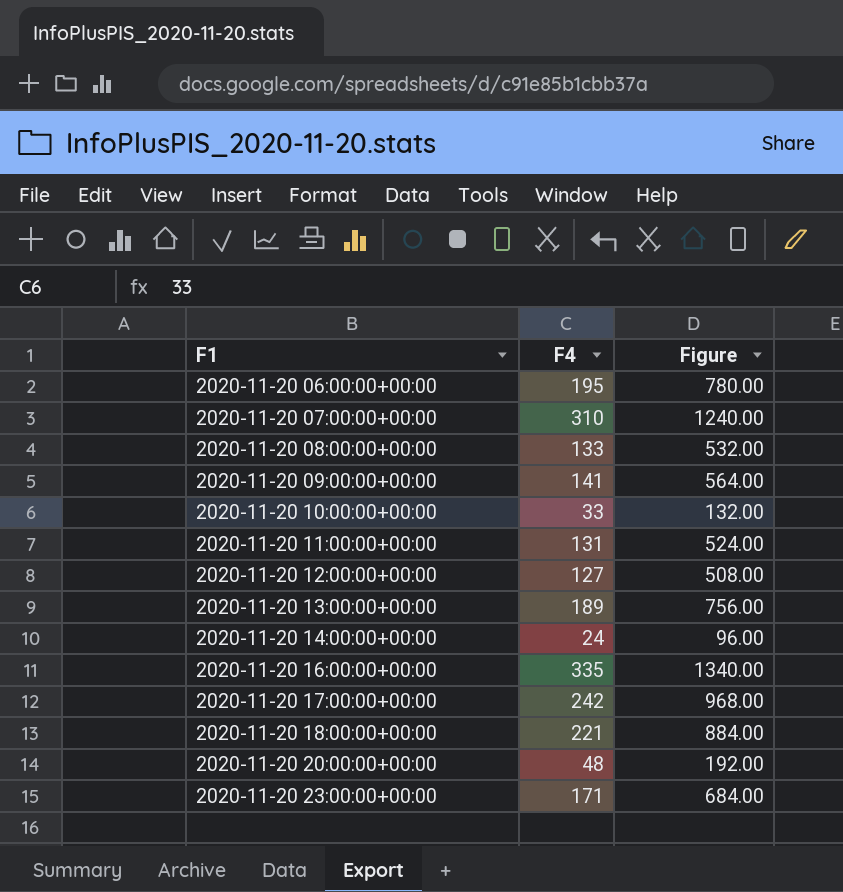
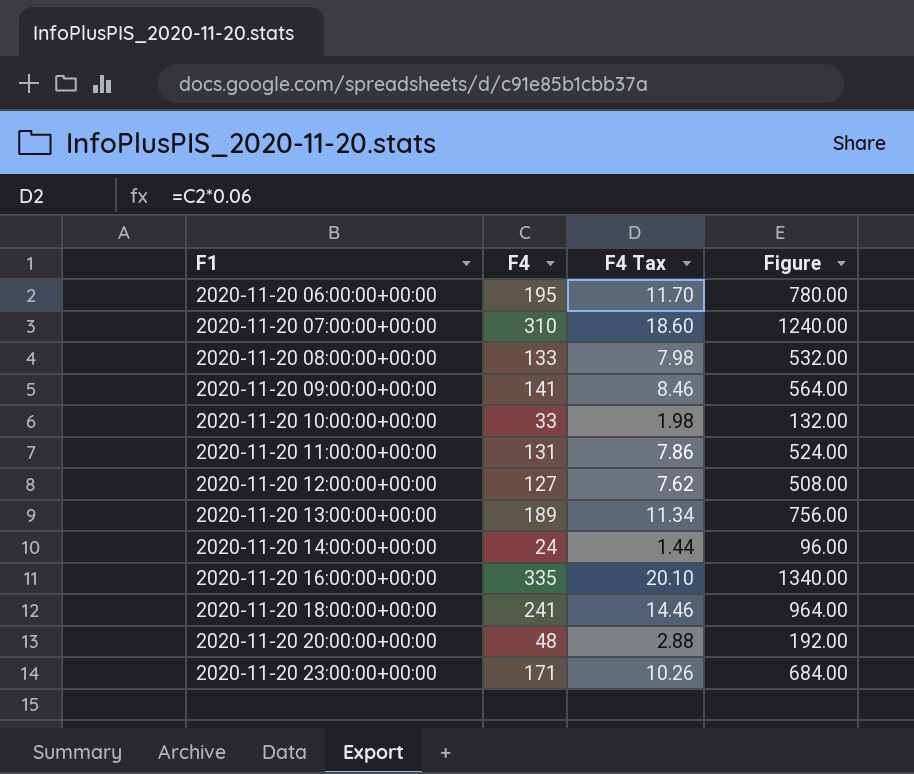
column F4 Tax | formula: none -> [F4] * 0.06
row 2020-11-20 17:00:00+00:00: 242 | 968.00 -> none
2020-11-20 18:00:00+00:00 | F4: 221 -> 241
2020-11-20 18:00:00+00:00 | Figure: 884.00 -> 964.00

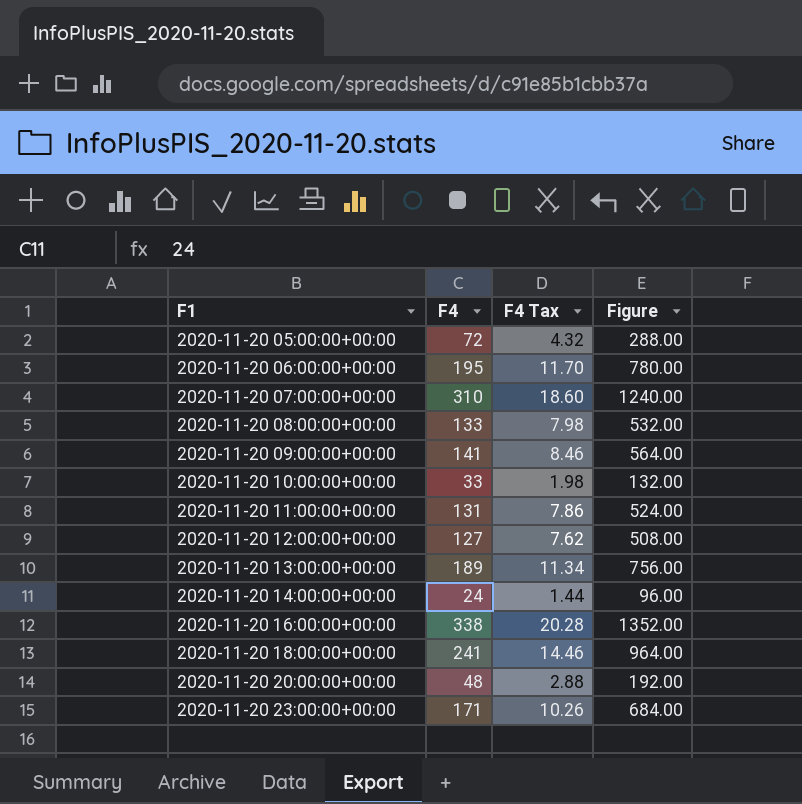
row 2020-11-20 05:00:00+00:00: none -> 72 | 4.32 | 288.00
2020-11-20 16:00:00+00:00 | F4: 335 -> 338
2020-11-20 16:00:00+00:00 | F4 Tax: 20.10 -> 20.28
2020-11-20 16:00:00+00:00 | Figure: 1340.00 -> 1352.00

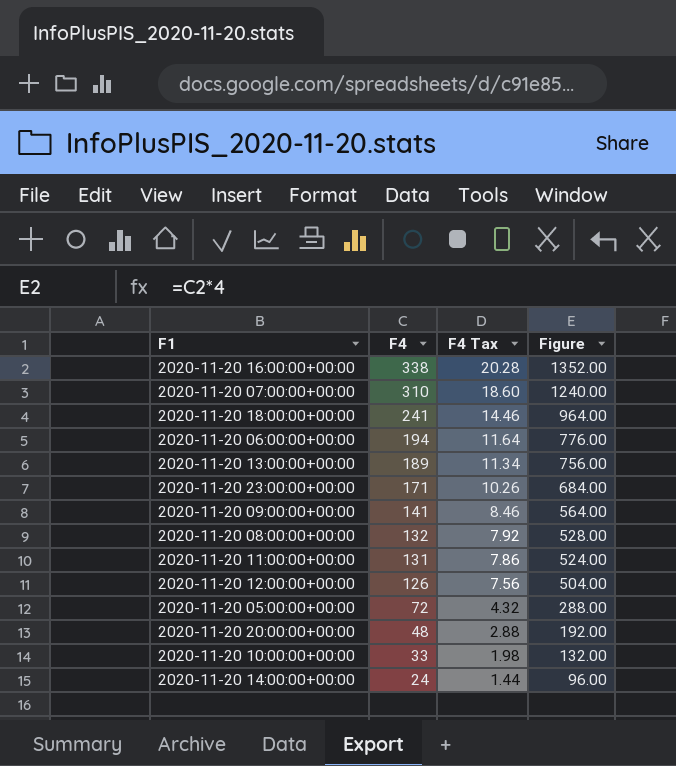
row order: F1 ascending -> F4 descending
2020-11-20 06:00:00+00:00 | F4: 195 -> 194
2020-11-20 06:00:00+00:00 | F4 Tax: 11.70 -> 11.64
2020-11-20 06:00:00+00:00 | Figure: 780.00 -> 776.00
2020-11-20 08:00:00+00:00 | F4: 133 -> 132
2020-11-20 08:00:00+00:00 | F4 Tax: 7.98 -> 7.92
2020-11-20 08:00:00+00:00 | Figure: 532.00 -> 528.00
2020-11-20 12:00:00+00:00 | F4: 127 -> 126
2020-11-20 12:00:00+00:00 | F4 Tax: 7.62 -> 7.56
2020-11-20 12:00:00+00:00 | Figure: 508.00 -> 504.00

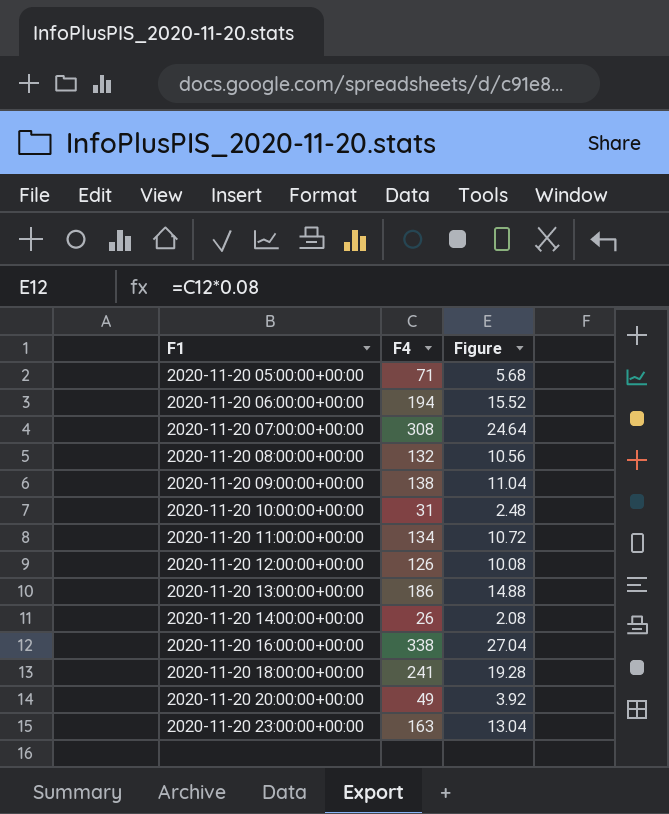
row order: F4 descending -> F1 ascending
column F4 Tax | formula: [F4] * 0.06 -> none
column Figure | formula: [F4] * 4 -> [F4] * 0.08
2020-11-20 05:00:00+00:00 | F4: 72 -> 71
2020-11-20 07:00:00+00:00 | F4: 310 -> 308
2020-11-20 09:00:00+00:00 | F4: 141 -> 138
2020-11-20 10:00:00+00:00 | F4: 33 -> 31
2020-11-20 11:00:00+00:00 | F4: 131 -> 134
2020-11-20 13:00:00+00:00 | F4: 189 -> 186
2020-11-20 14:00:00+00:00 | F4: 24 -> 26
2020-11-20 20:00:00+00:00 | F4: 48 -> 49
2020-11-20 23:00:00+00:00 | F4: 171 -> 163

